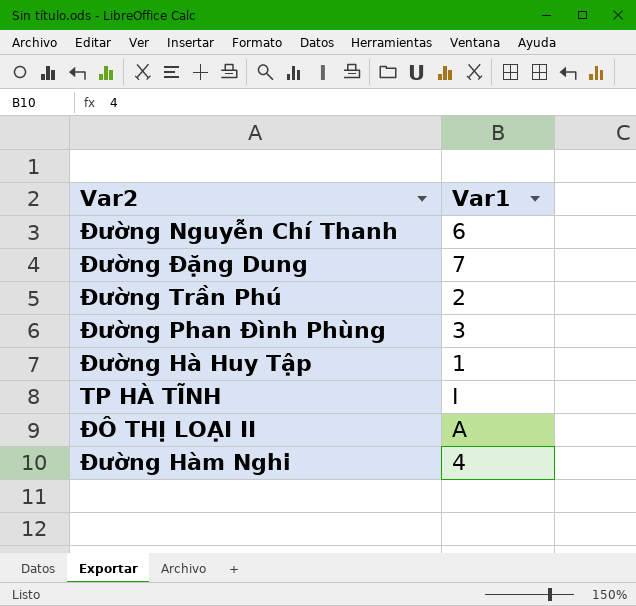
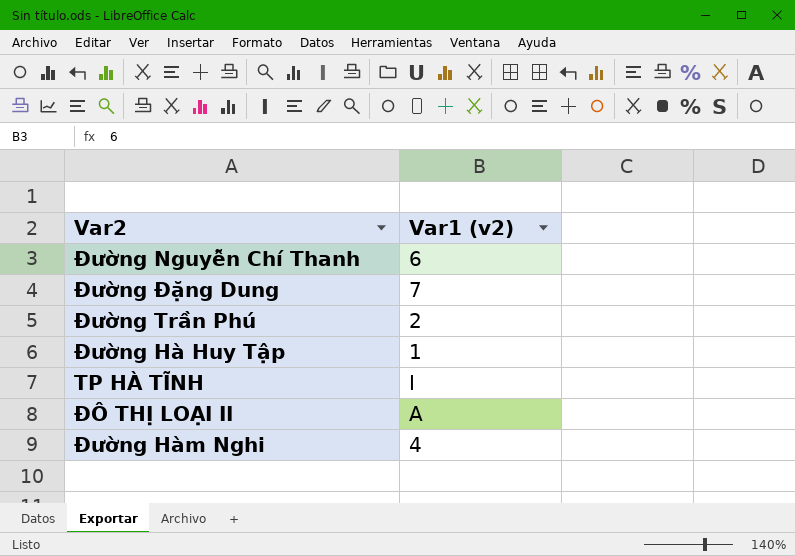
column name: Var1 -> Var1 (v2)
row Đường Phan Đình Phùng: 3 -> none

